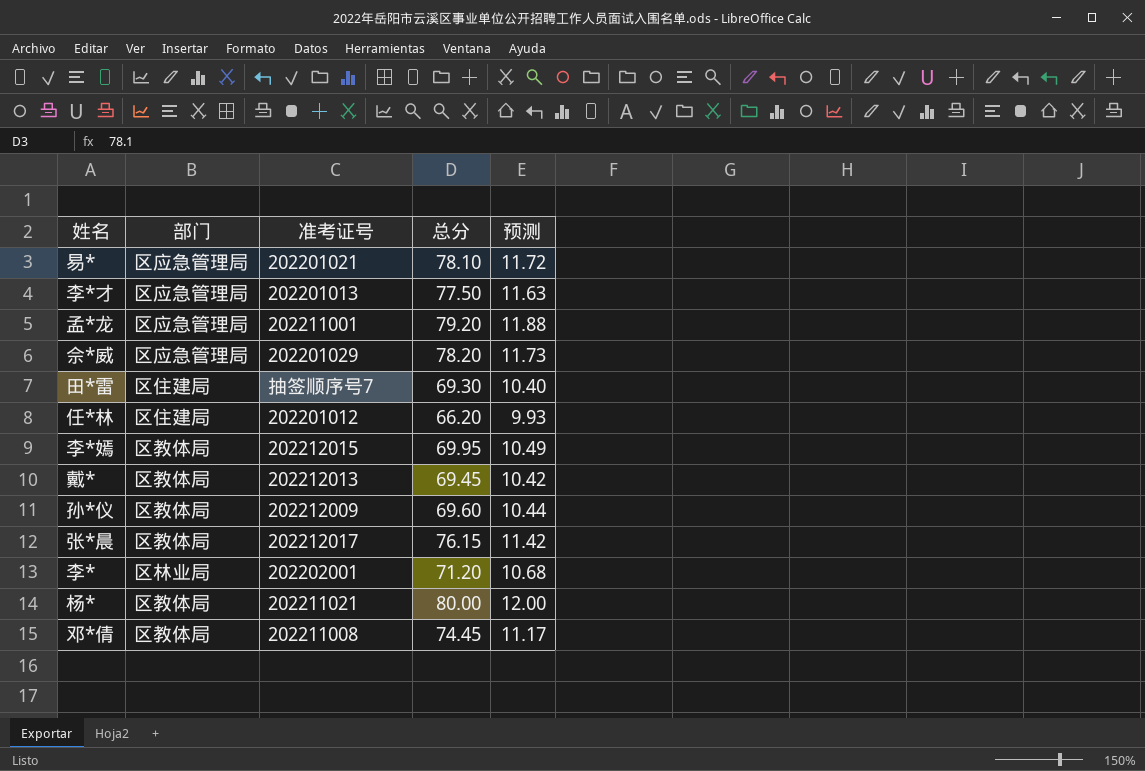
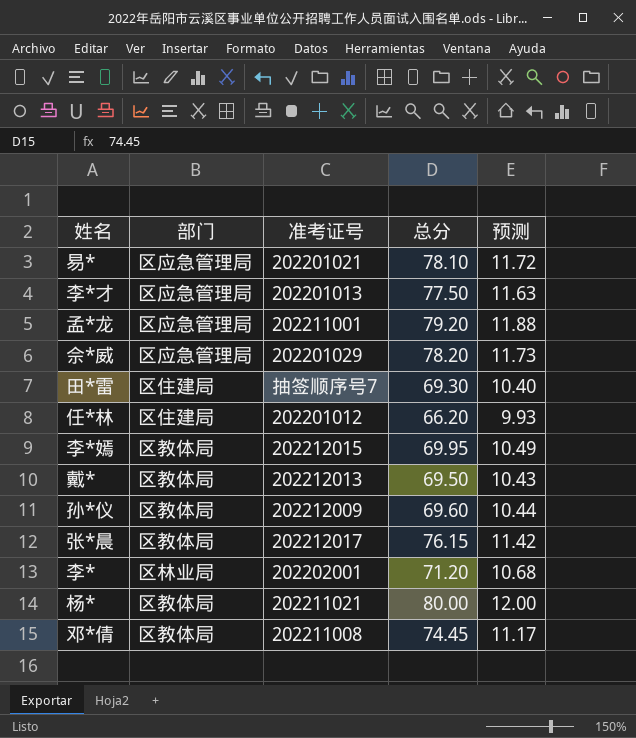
戴* | 总分: 69.45 -> 69.50
戴* | 预测: 10.42 -> 10.43

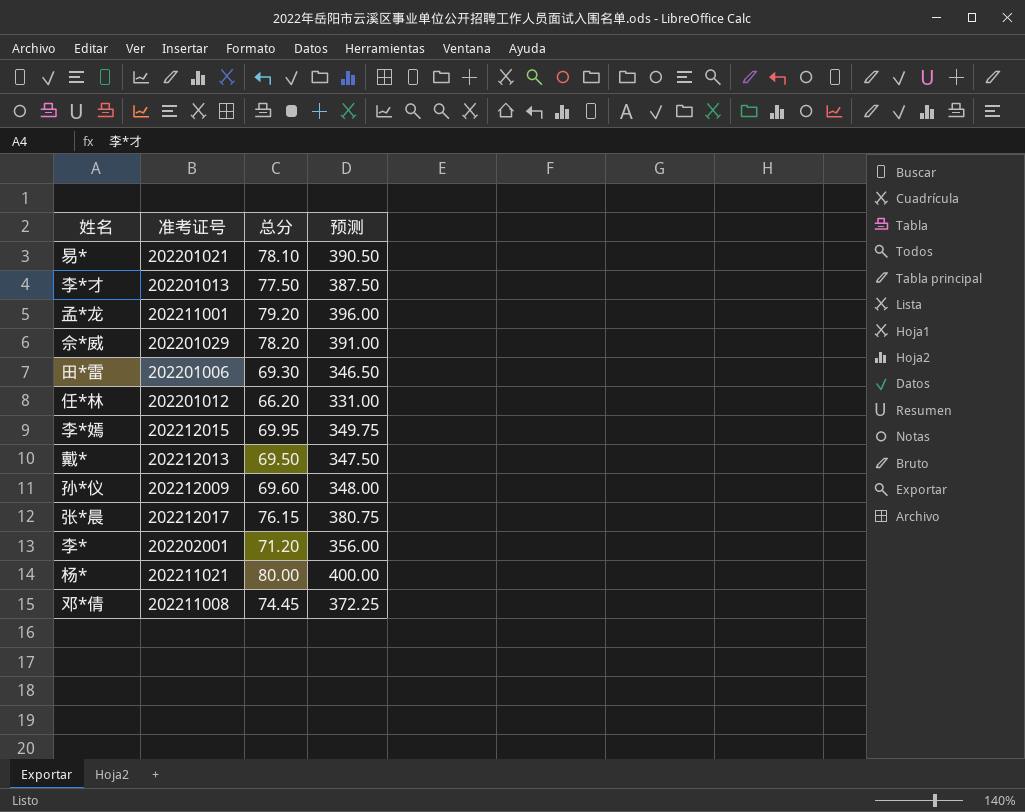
column 部门 | position: 2 -> none
column 预测 | formula: [总分] * 0.15 -> [总分] * 5
田*雷 | 准考证号: 抽签顺序号7 -> 202201006

